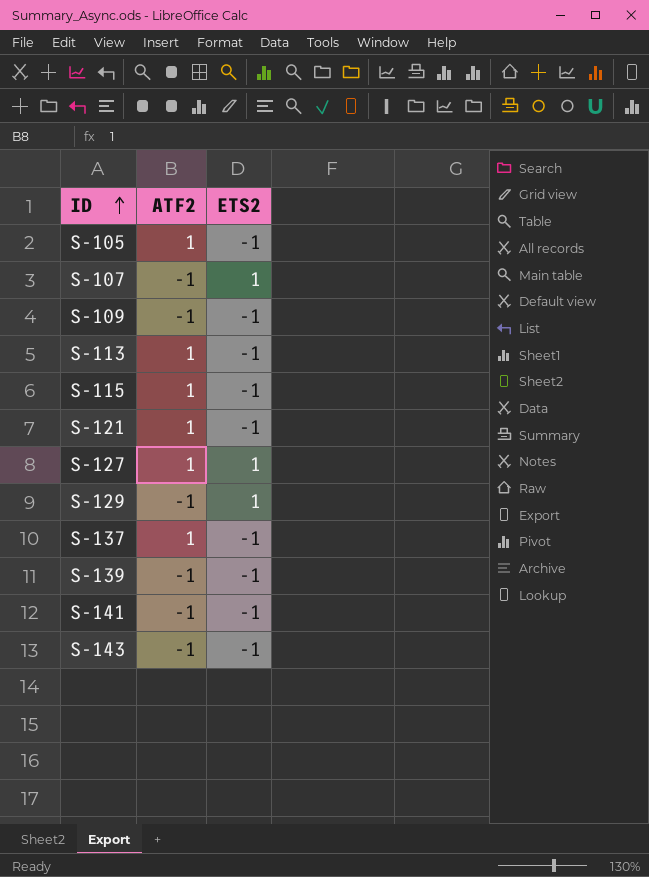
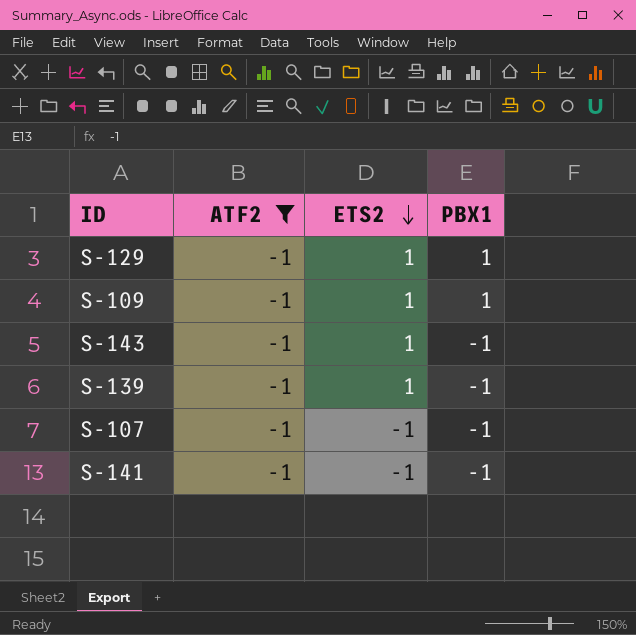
filter: none -> ATF2 = -1
row order: ID ascending -> ETS2 descending
column PBX1 | position: none -> 4
S-109 | ETS2: -1 -> 1
S-143 | ETS2: -1 -> 1
S-139 | ETS2: -1 -> 1
S-107 | ETS2: 1 -> -1

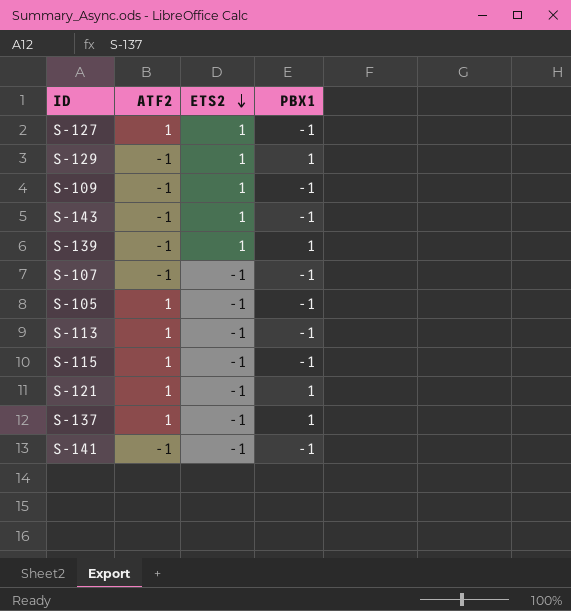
filter: ATF2 = -1 -> none
S-109 | PBX1: 1 -> -1
S-139 | PBX1: -1 -> 1

